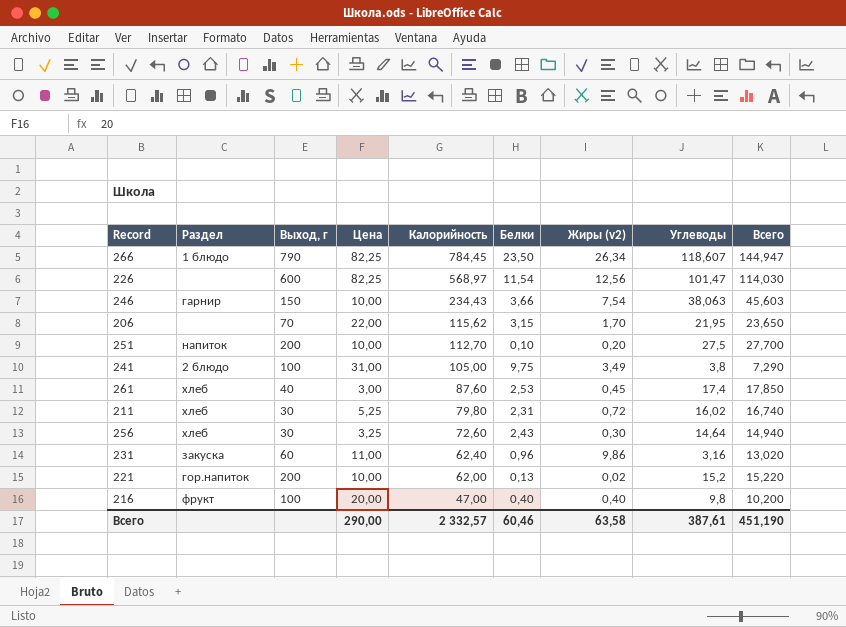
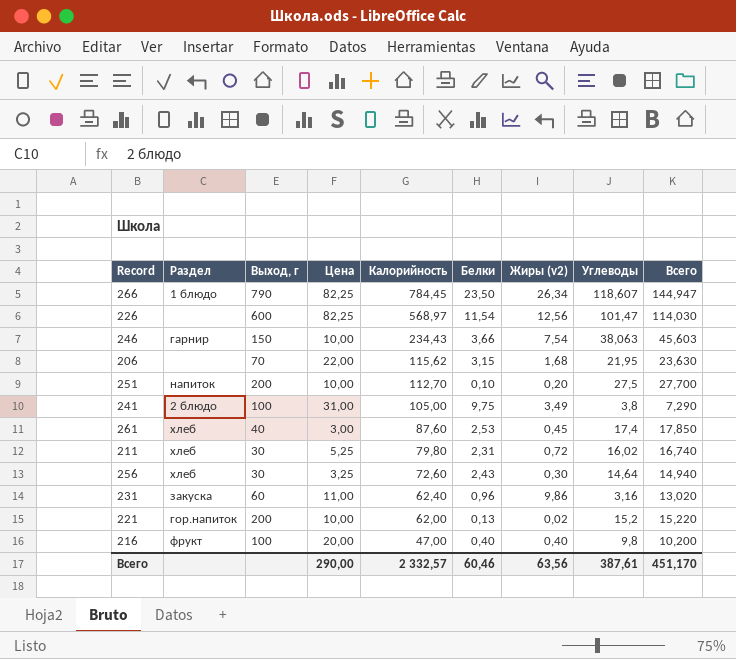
206 | Жиры (v2): 1,70 -> 1,68
206 | Всего: 23,650 -> 23,630
Всего | Жиры (v2): 63,58 -> 63,56
Всего | Всего: 451,190 -> 451,170

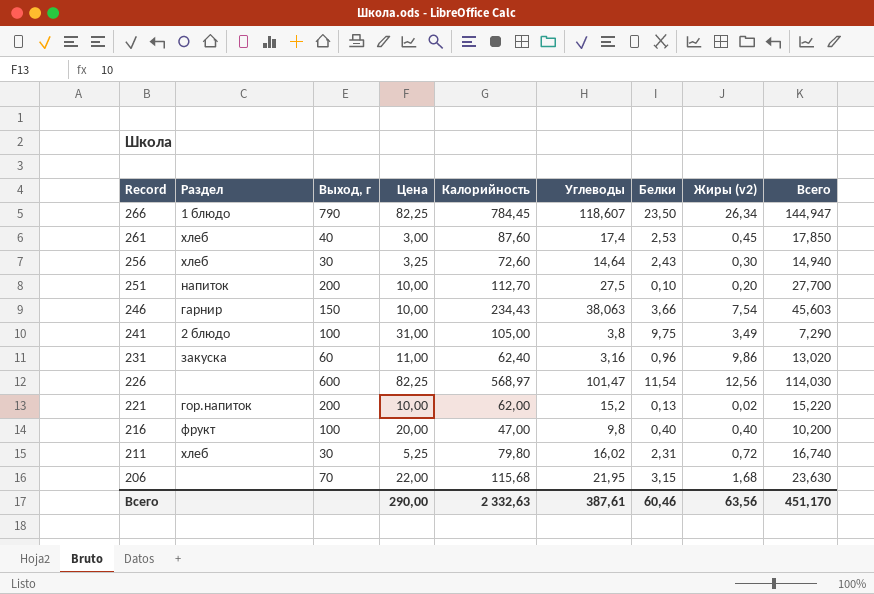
row order: Калорийность descending -> Record descending
column Углеводы | position: 8 -> 6
206 | Калорийность: 115,62 -> 115,68
Всего | Калорийность: 2 332,57 -> 2 332,63

